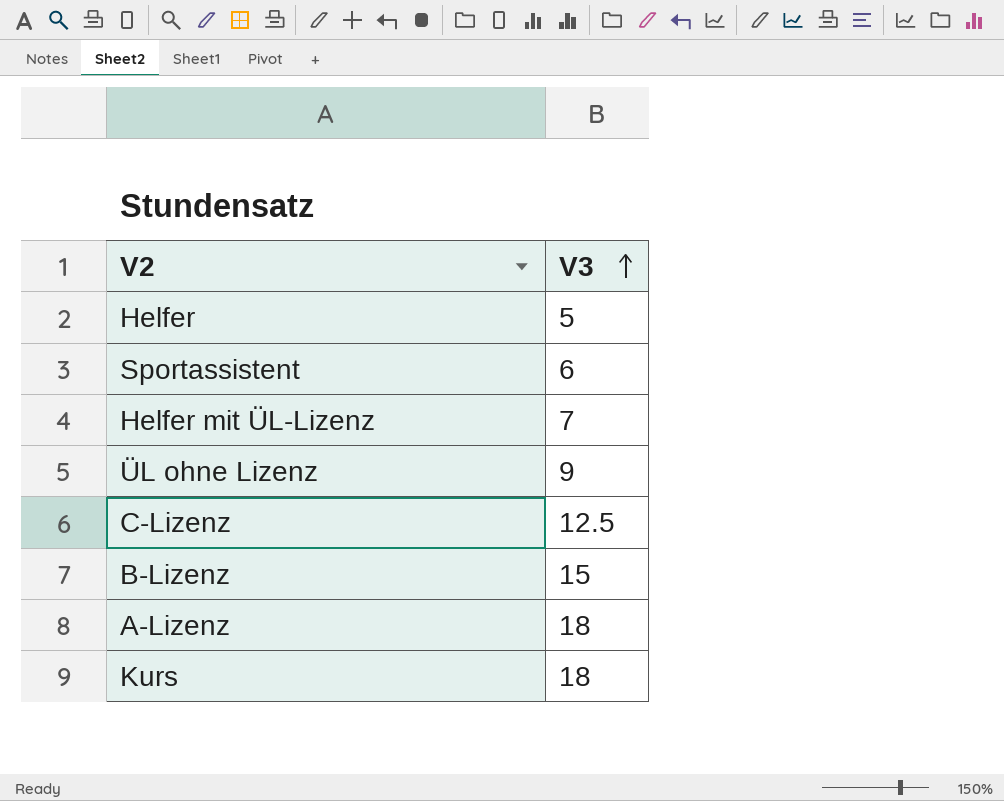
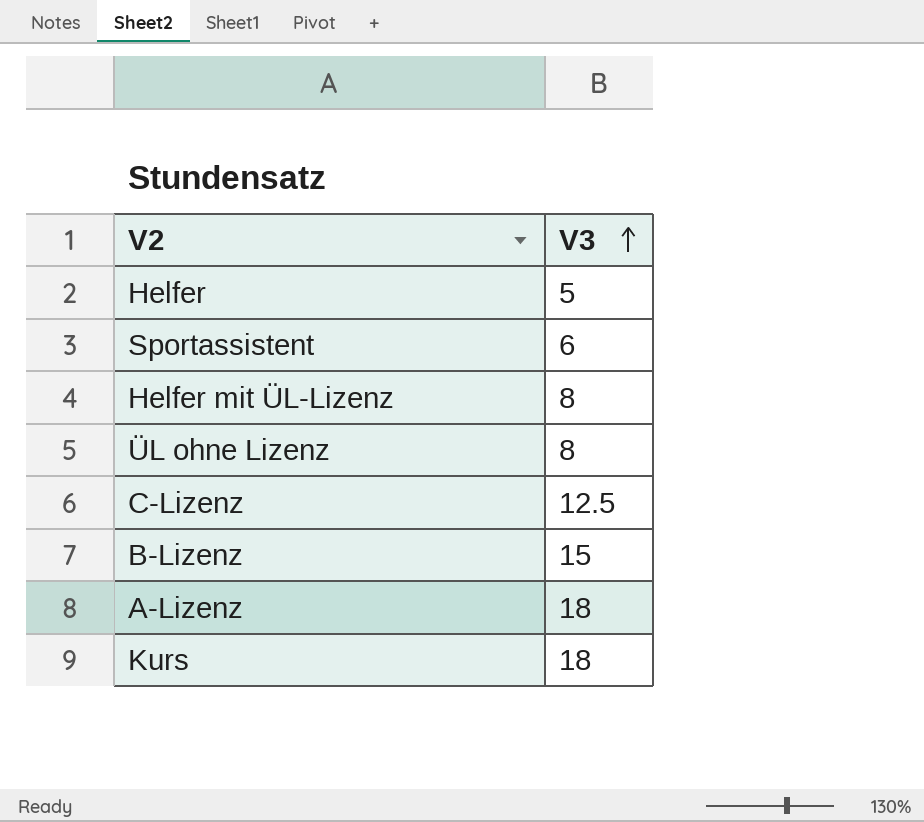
Helfer mit ÜL-Lizenz | V3: 7 -> 8
ÜL ohne Lizenz | V3: 9 -> 8

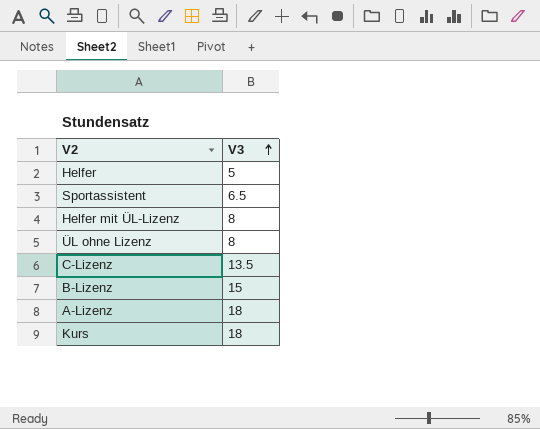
Sportassistent | V3: 6 -> 6.5
C-Lizenz | V3: 12.5 -> 13.5

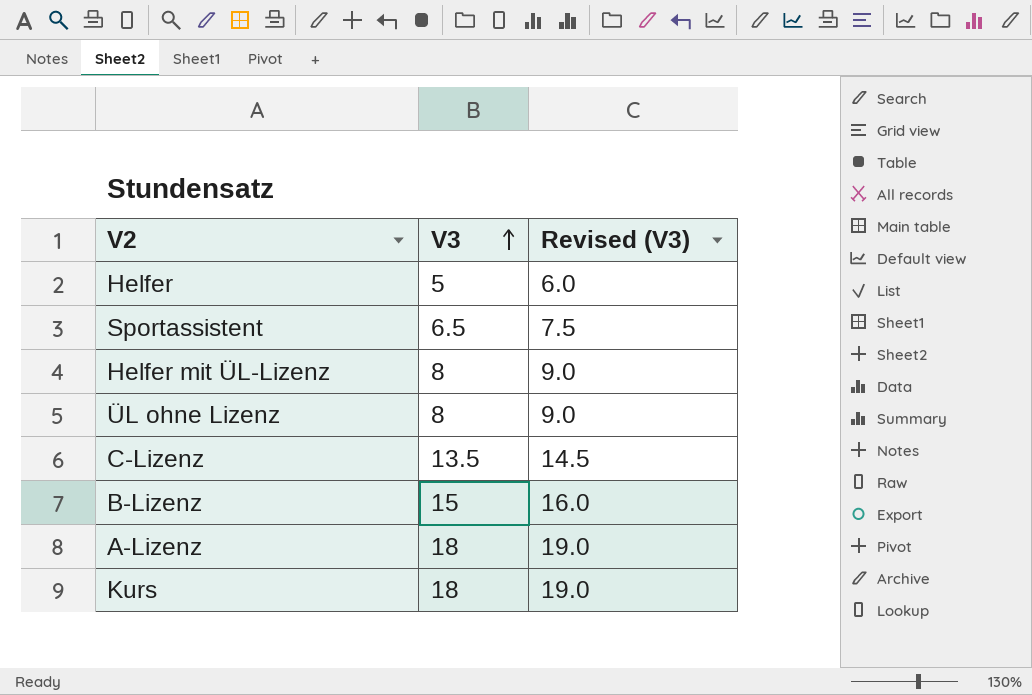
column Revised (V3) | formula: none -> [V3] + 1

